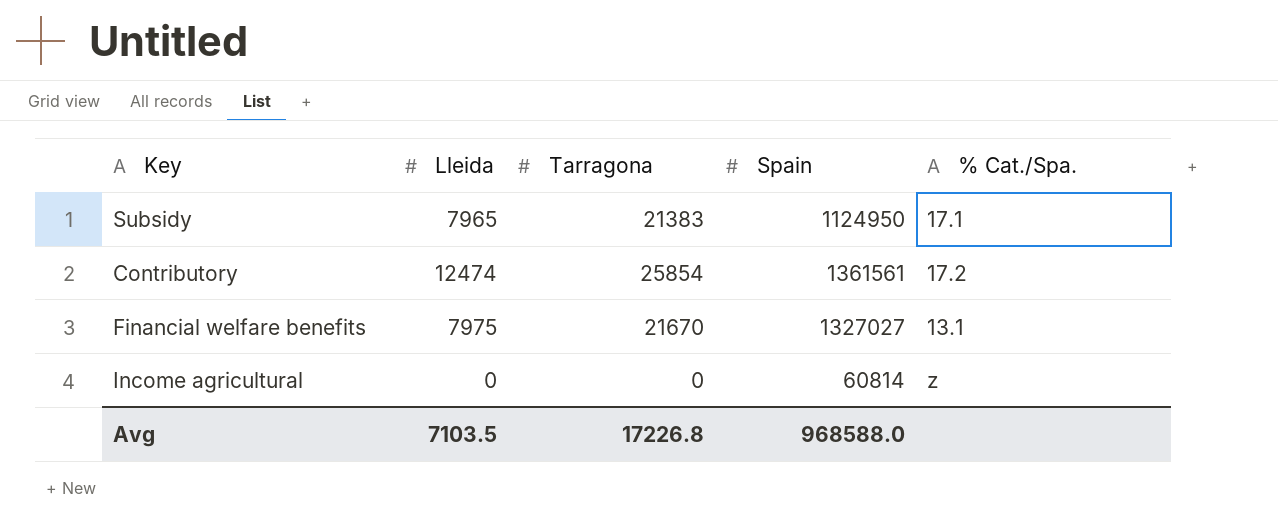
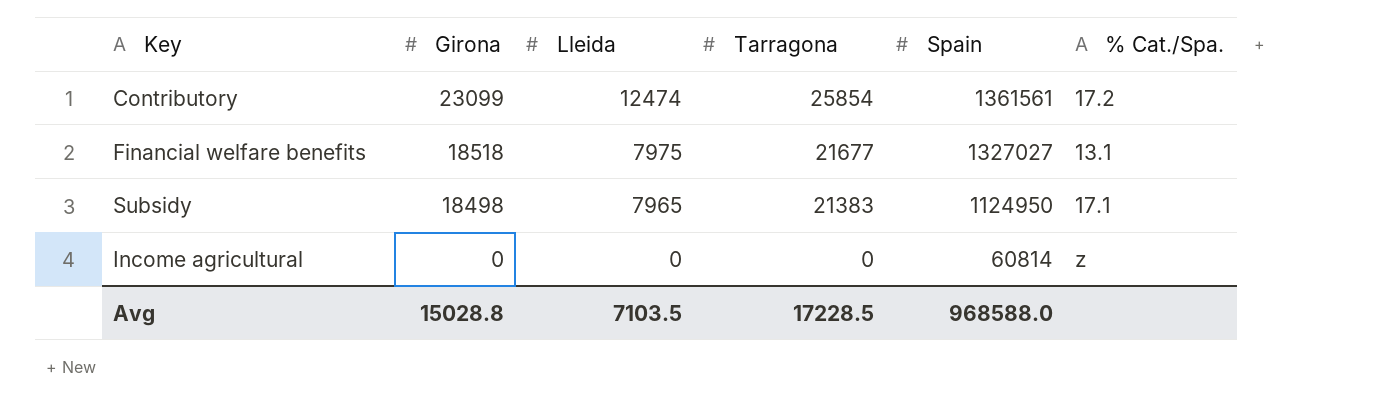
row order: none -> Girona descending
column Girona | position: none -> 2
Financial welfare benefits | Tarragona: 21670 -> 21677
Avg | Tarragona: 17226.8 -> 17228.5

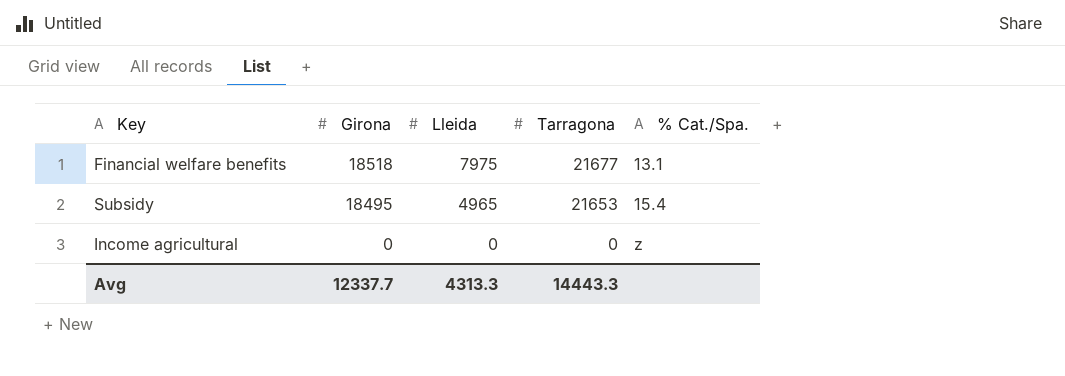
column Spain | position: 5 -> none
row Contributory: 23099 | 12474 | 25854 | 1361561 | 17.2 -> none
Subsidy | Girona: 18498 -> 18495
Subsidy | Lleida: 7965 -> 4965
Subsidy | Tarragona: 21383 -> 21653
Subsidy | % Cat./Spa.: 17.1 -> 15.4
Avg | Girona: 15028.8 -> 12337.7
Avg | Lleida: 7103.5 -> 4313.3
Avg | Tarragona: 17228.5 -> 14443.3

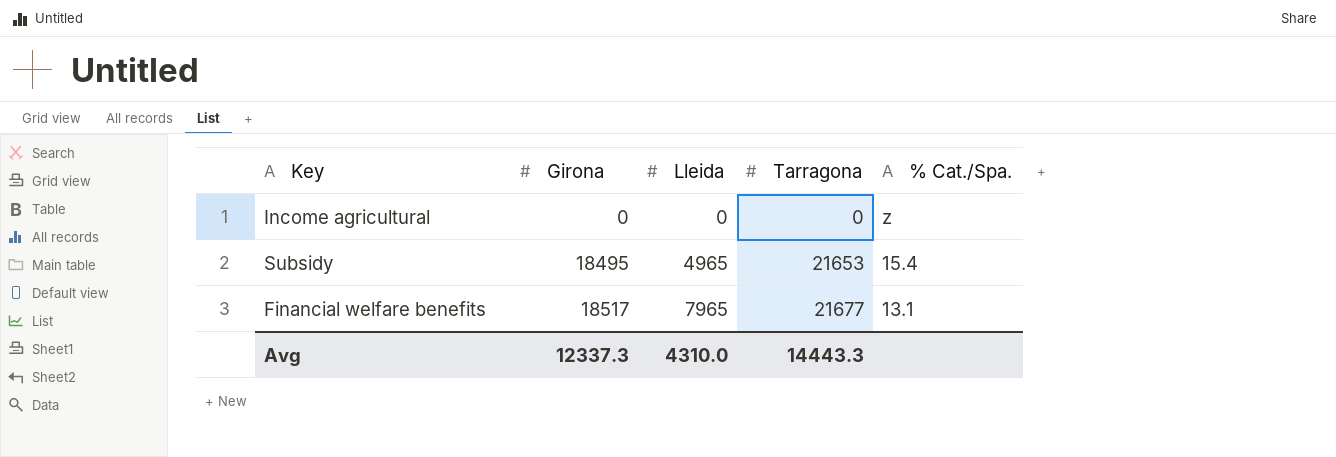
row order: Girona descending -> Girona ascending
Financial welfare benefits | Girona: 18518 -> 18517
Financial welfare benefits | Lleida: 7975 -> 7965
Avg | Girona: 12337.7 -> 12337.3
Avg | Lleida: 4313.3 -> 4310.0

